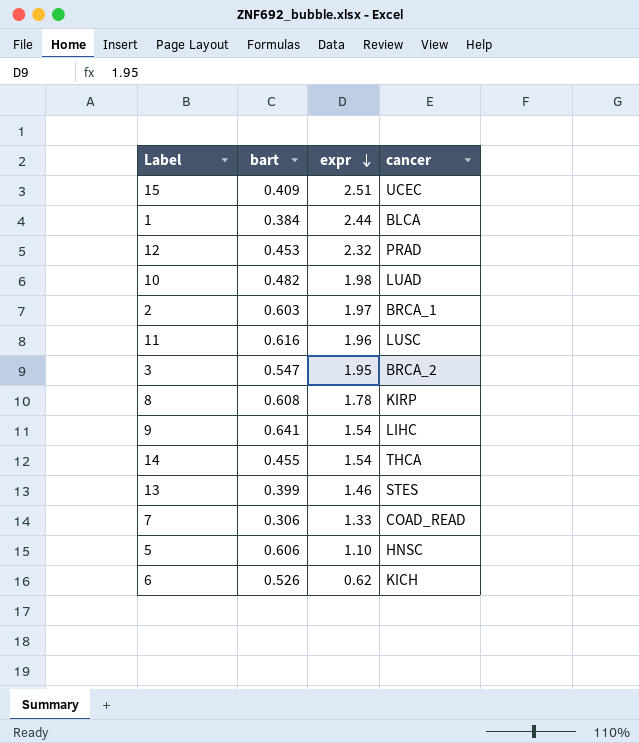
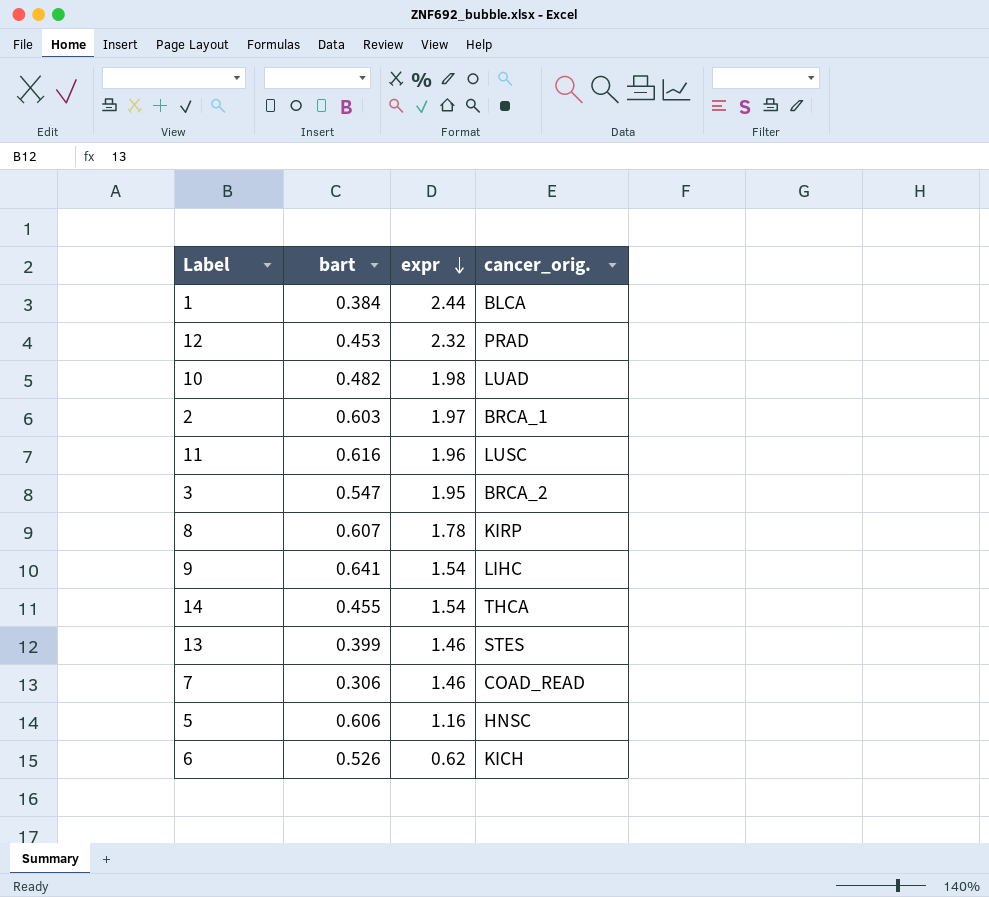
column name: cancer -> cancer_orig.
row 15: 0.409 | 2.51 | UCEC -> none
8 | bart: 0.608 -> 0.607
7 | expr: 1.33 -> 1.46
5 | expr: 1.10 -> 1.16

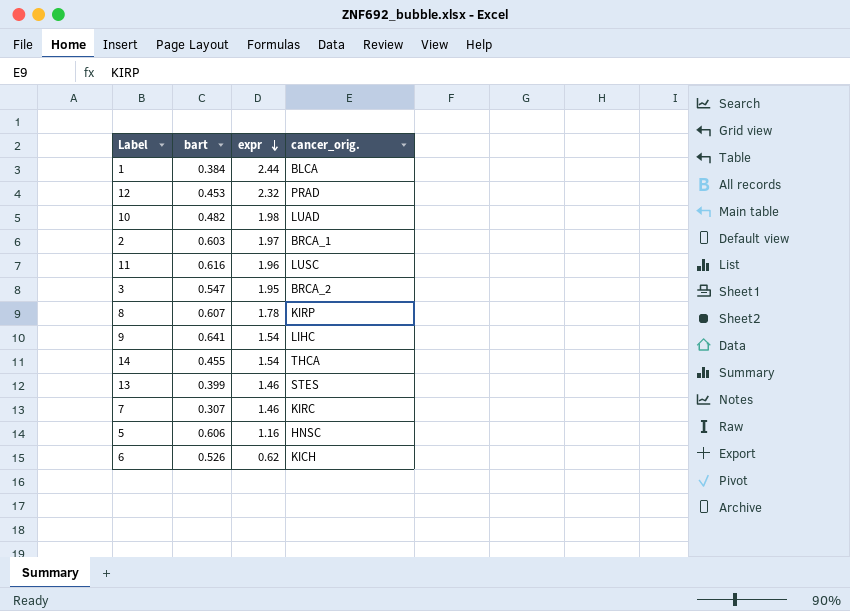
7 | bart: 0.306 -> 0.307
7 | cancer_orig.: COAD_READ -> KIRC

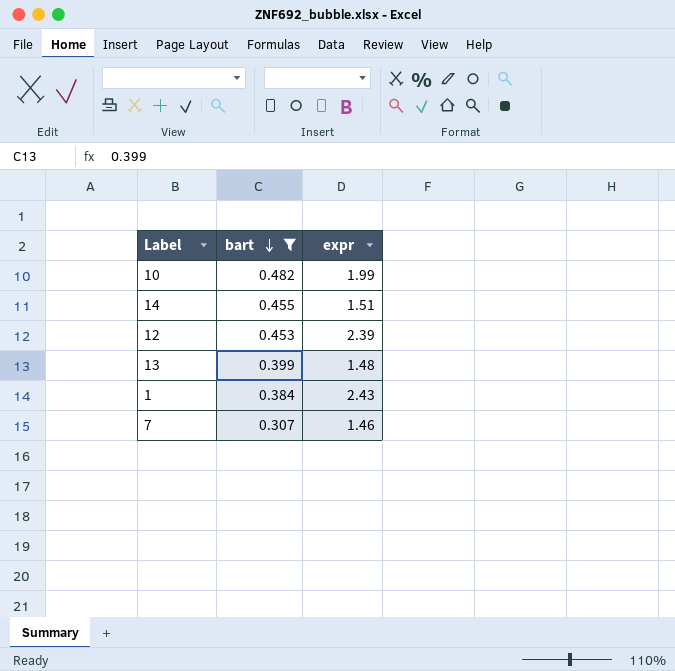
filter: none -> bart <= 0.482
row order: expr descending -> bart descending
column cancer_orig. | position: 4 -> none
10 | expr: 1.98 -> 1.99
14 | expr: 1.54 -> 1.51
12 | expr: 2.32 -> 2.39
13 | expr: 1.46 -> 1.48
1 | expr: 2.44 -> 2.43

